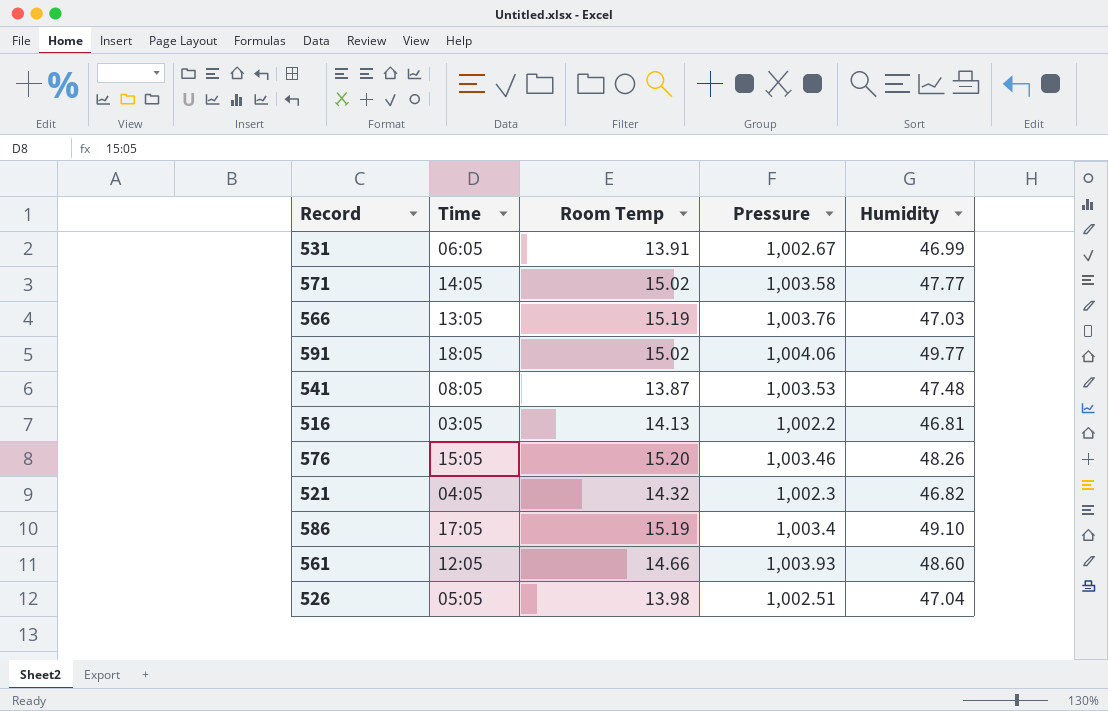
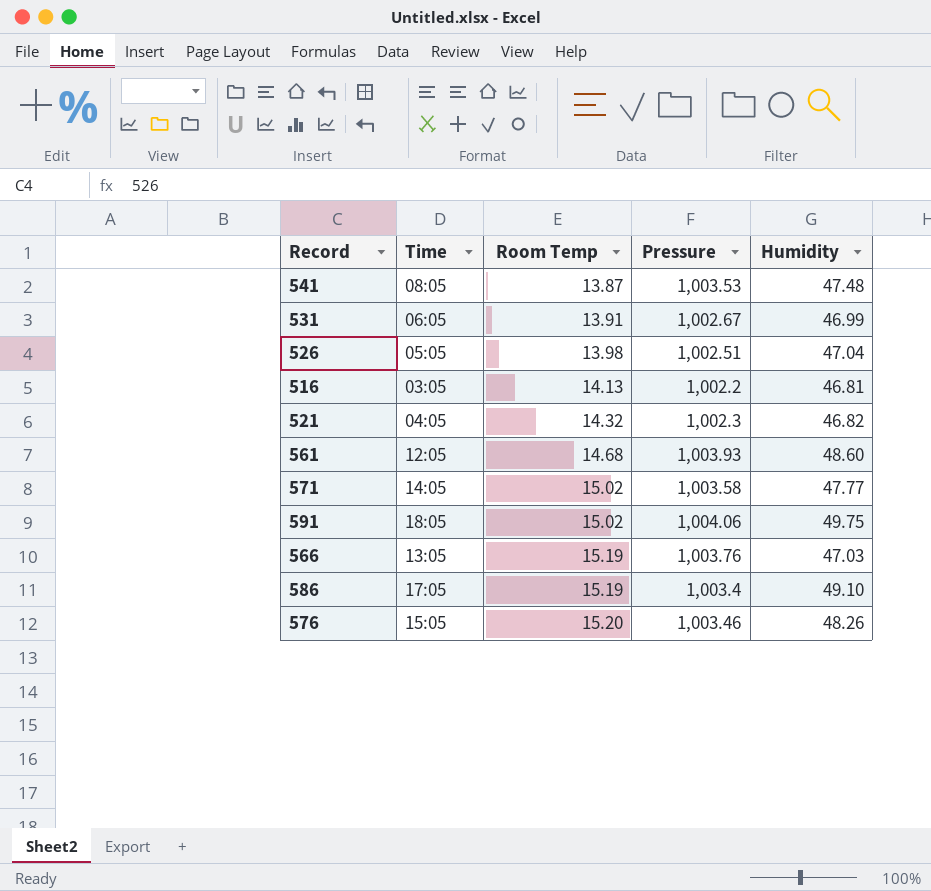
row order: none -> Room Temp ascending
561 | Room Temp: 14.66 -> 14.68
591 | Humidity: 49.77 -> 49.75

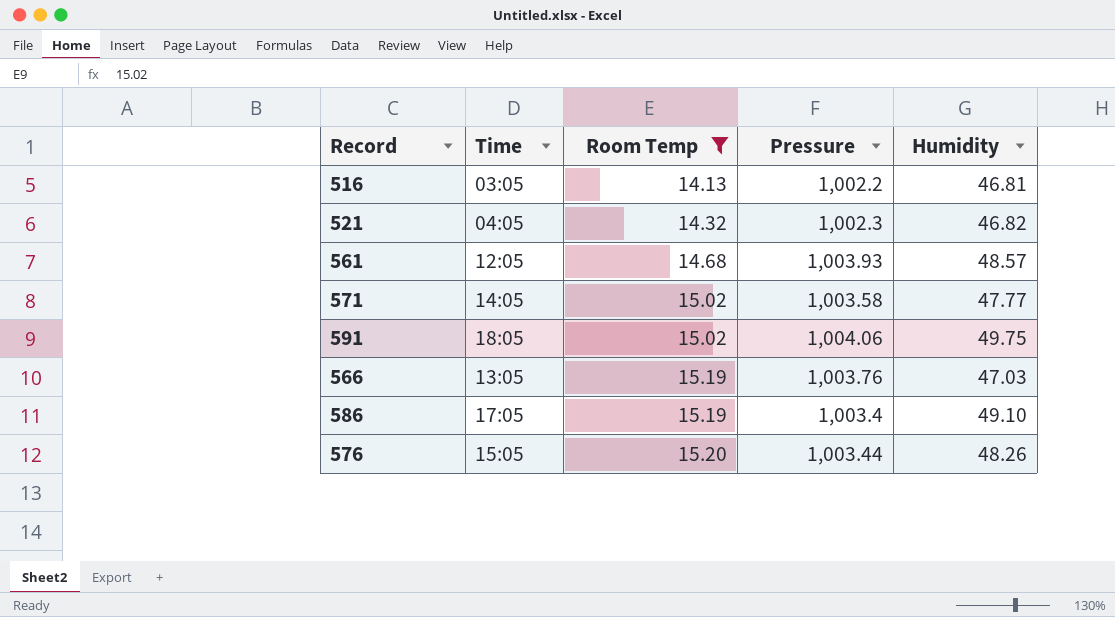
filter: none -> Room Temp >= 14.13
561 | Humidity: 48.60 -> 48.57
576 | Pressure: 1,003.46 -> 1,003.44

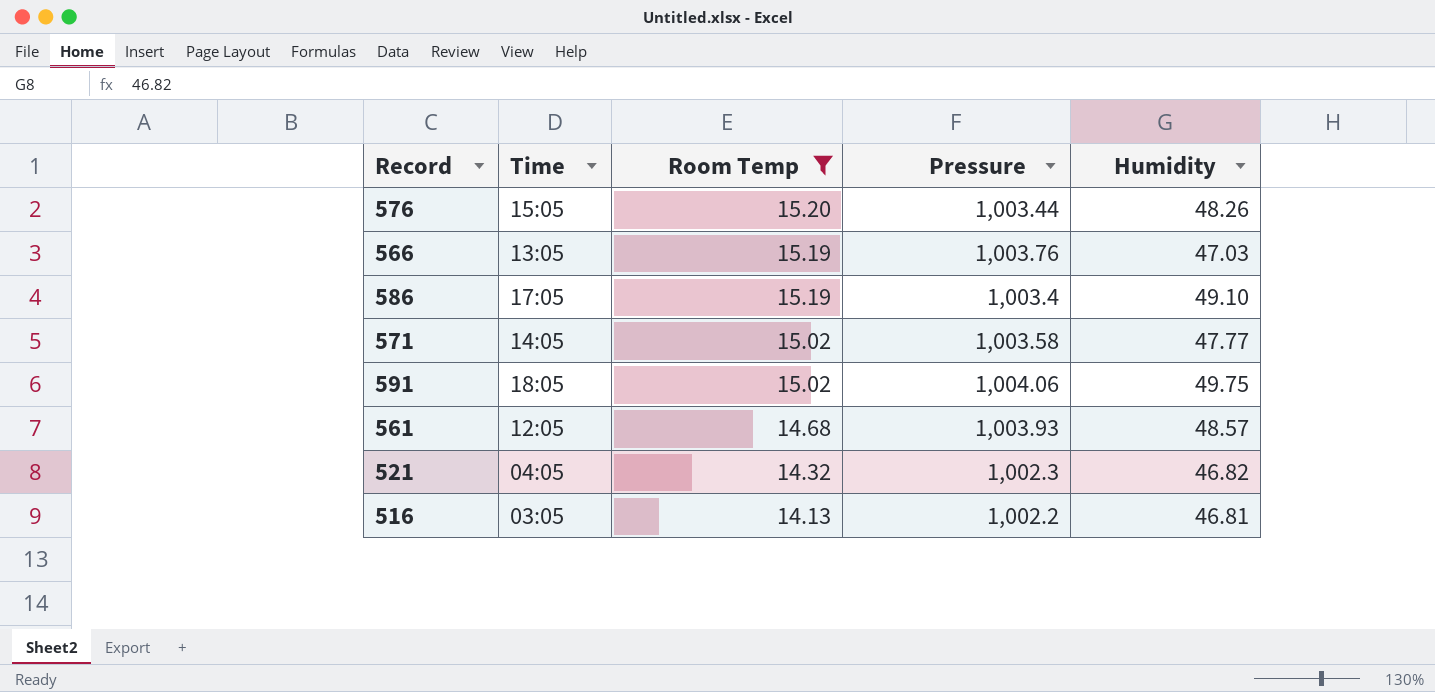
row order: Room Temp ascending -> Room Temp descending

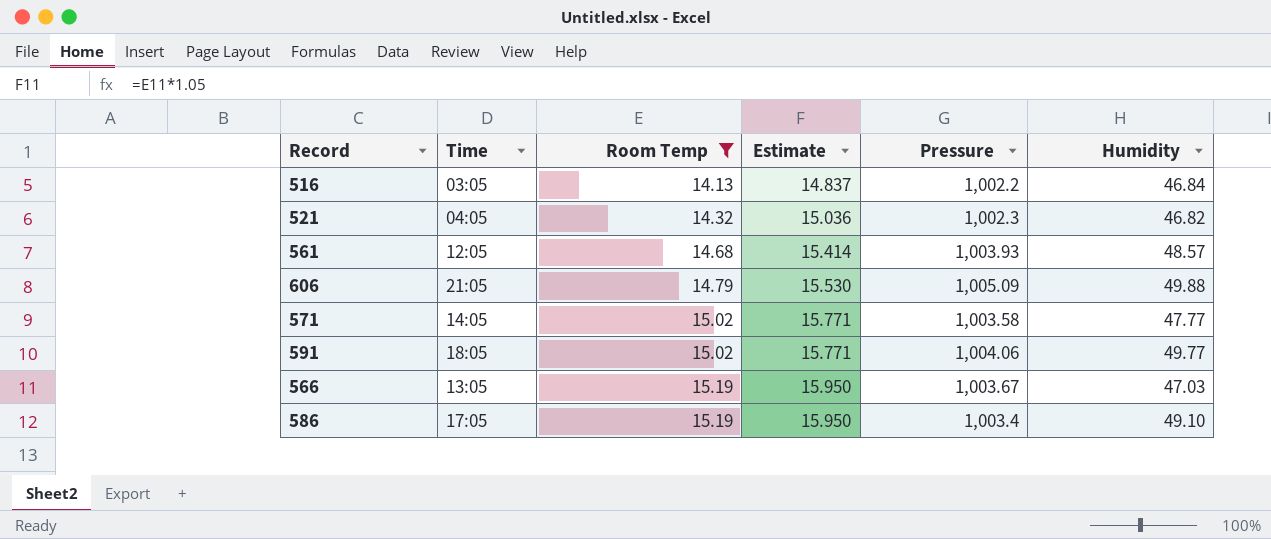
row order: Room Temp descending -> Room Temp ascending
column Estimate | formula: none -> [Room Temp] * 1.05
row 576: 15:05 | 15.20 | 1,003.44 | 48.26 -> none
516 | Humidity: 46.81 -> 46.84
row 606: none -> 21:05 | 14.79 | 15.530 | 1,005.09 | 49.88
591 | Humidity: 49.75 -> 49.77
566 | Pressure: 1,003.76 -> 1,003.67

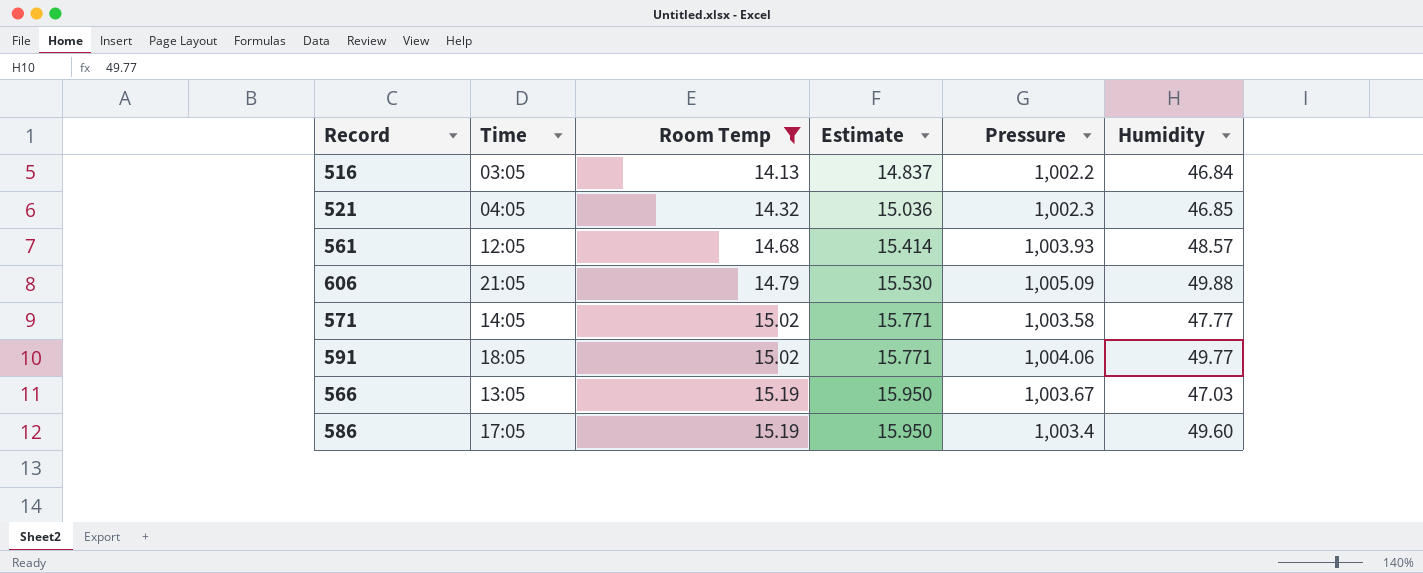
521 | Humidity: 46.82 -> 46.85
586 | Humidity: 49.10 -> 49.60

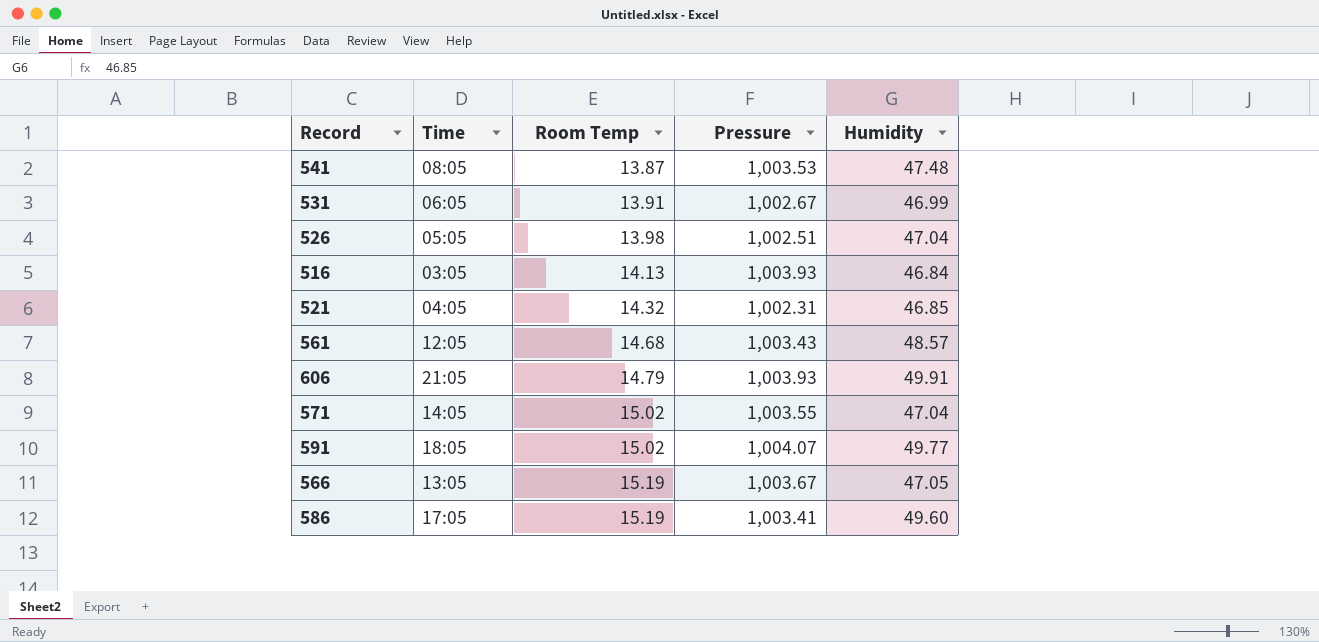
filter: Room Temp >= 14.13 -> none
column Estimate | formula: [Room Temp] * 1.05 -> none
516 | Pressure: 1,002.2 -> 1,003.93
521 | Pressure: 1,002.3 -> 1,002.31
561 | Pressure: 1,003.93 -> 1,003.43
606 | Pressure: 1,005.09 -> 1,003.93
606 | Humidity: 49.88 -> 49.91
571 | Pressure: 1,003.58 -> 1,003.55
571 | Humidity: 47.77 -> 47.04
591 | Pressure: 1,004.06 -> 1,004.07
566 | Humidity: 47.03 -> 47.05
586 | Pressure: 1,003.4 -> 1,003.41

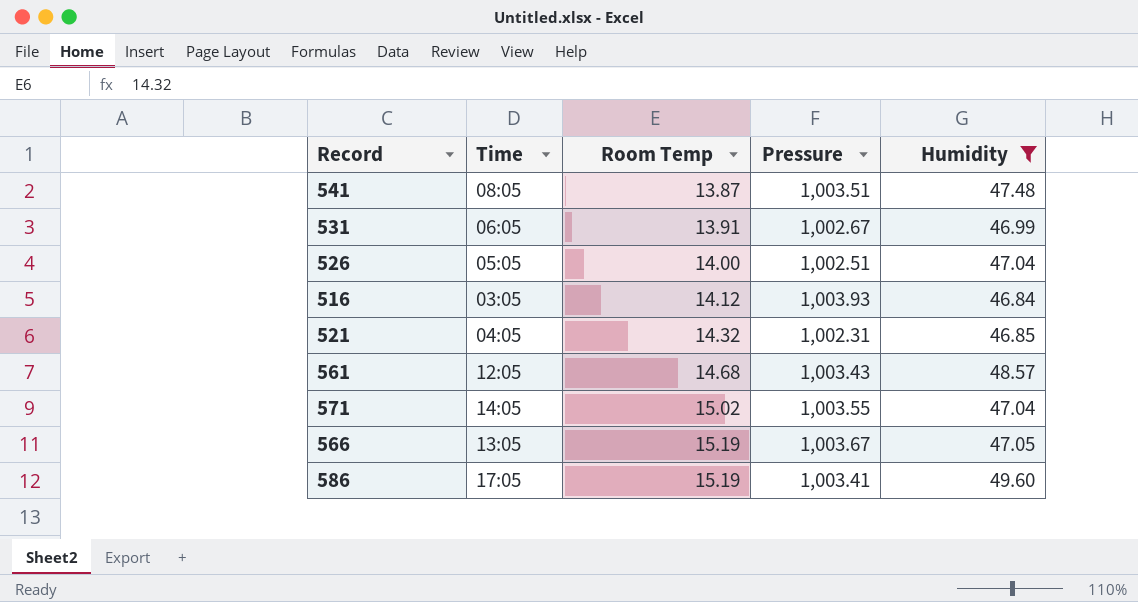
filter: none -> Humidity <= 49.60
541 | Pressure: 1,003.53 -> 1,003.51
526 | Room Temp: 13.98 -> 14.00
516 | Room Temp: 14.13 -> 14.12

